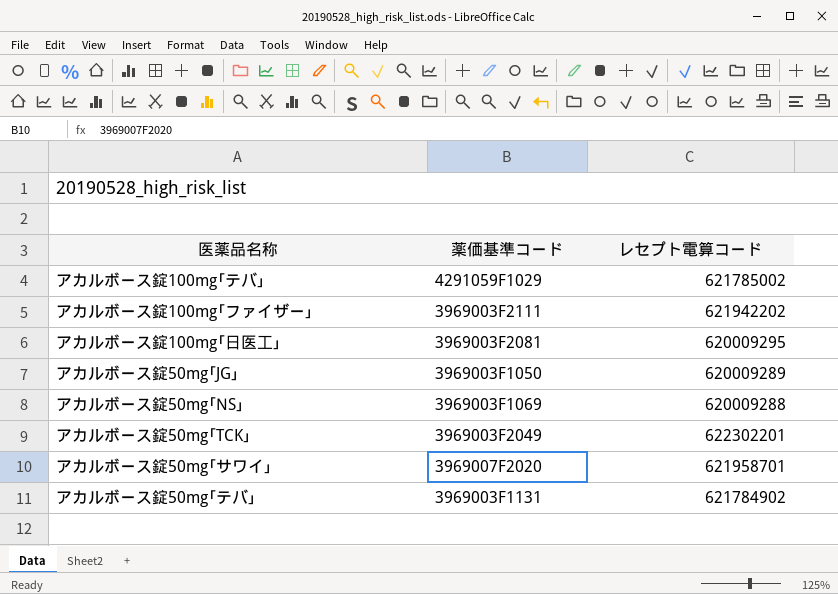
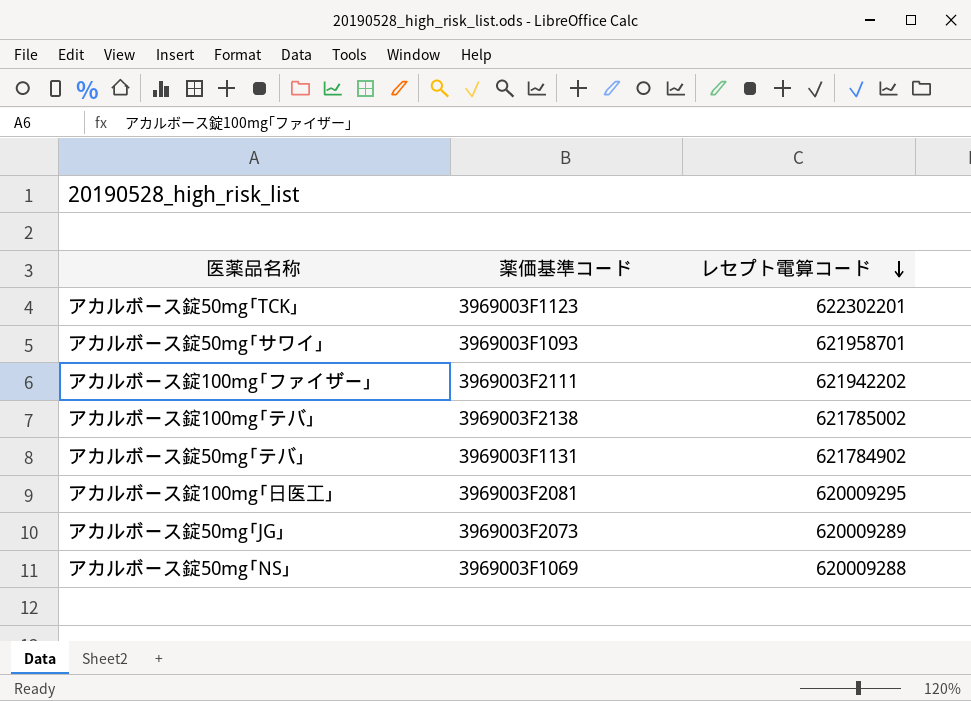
row order: none -> レセプト電算コード descending
アカルボース錠50mg｢TCK｣ | 薬価基準コード: 3969003F2049 -> 3969003F1123
アカルボース錠50mg｢サワイ｣ | 薬価基準コード: 3969007F2020 -> 3969003F1093
アカルボース錠100mg｢テバ｣ | 薬価基準コード: 4291059F1029 -> 3969003F2138
アカルボース錠50mg｢JG｣ | 薬価基準コード: 3969003F1050 -> 3969003F2073

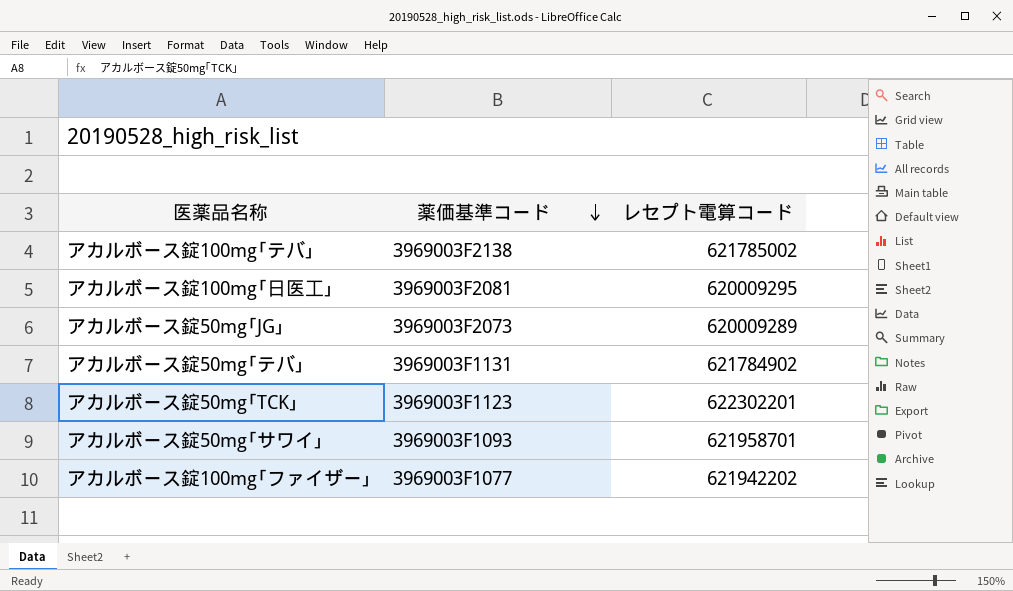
row order: レセプト電算コード descending -> 薬価基準コード descending
row アカルボース錠50mg｢NS｣: 3969003F1069 | 620009288 -> none
アカルボース錠100mg｢ファイザー｣ | 薬価基準コード: 3969003F2111 -> 3969003F1077

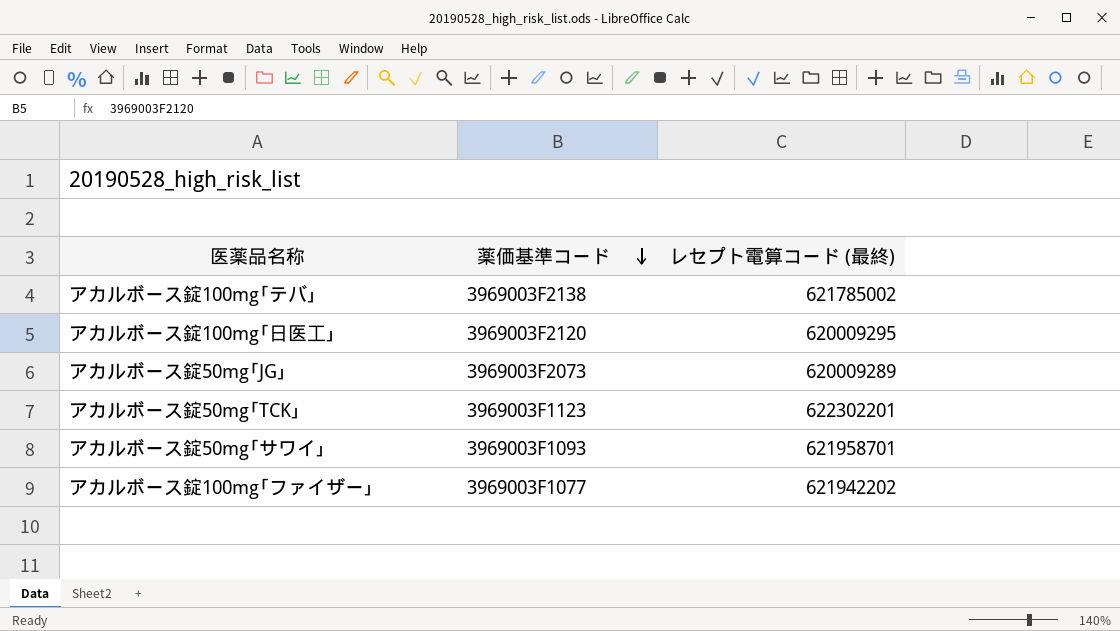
column name: レセプト電算コード -> レセプト電算コード (最終)
row アカルボース錠50mg｢テバ｣: 3969003F1131 | 621784902 -> none
アカルボース錠100mg｢日医工｣ | 薬価基準コード: 3969003F2081 -> 3969003F2120

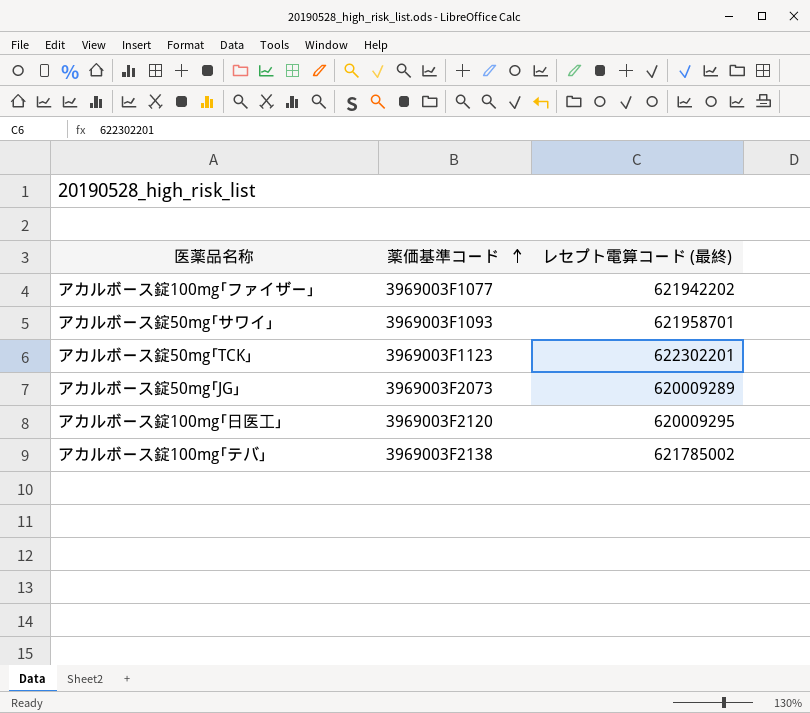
row order: 薬価基準コード descending -> 薬価基準コード ascending

